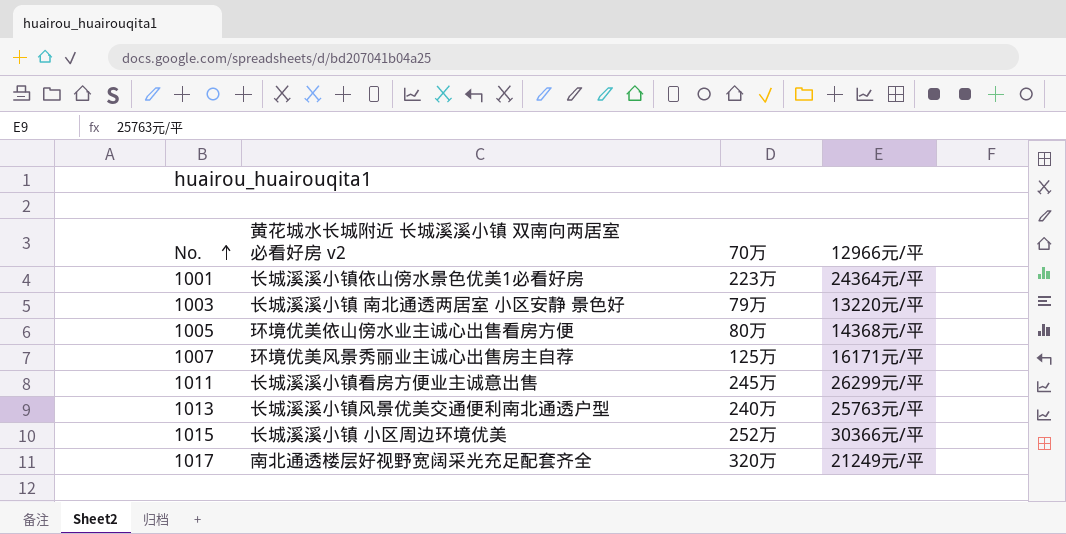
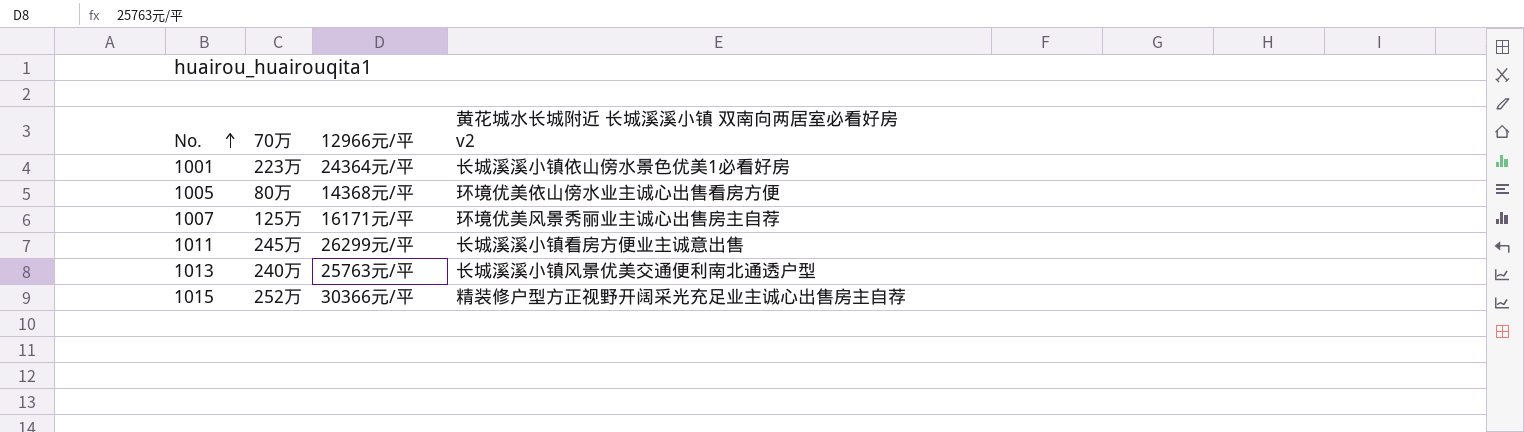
column 黄花城水长城附近 长城溪溪小镇 双南向两居室必看好房 v2 | position: 2 -> 4
row 1003: 长城溪溪小镇 南北通透两居室 小区安静 景色好 | 79万 | 13220元/平 -> none
row 1017: 南北通透楼层好视野宽阔采光充足配套齐全 | 320万 | 21249元/平 -> none
1015 | 黄花城水长城附近 长城溪溪小镇 双南向两居室必看好房 v2: 长城溪溪小镇 小区周边环境优美 -> 精装修户型方正视野开阔采光充足业主诚心出售房主自荐

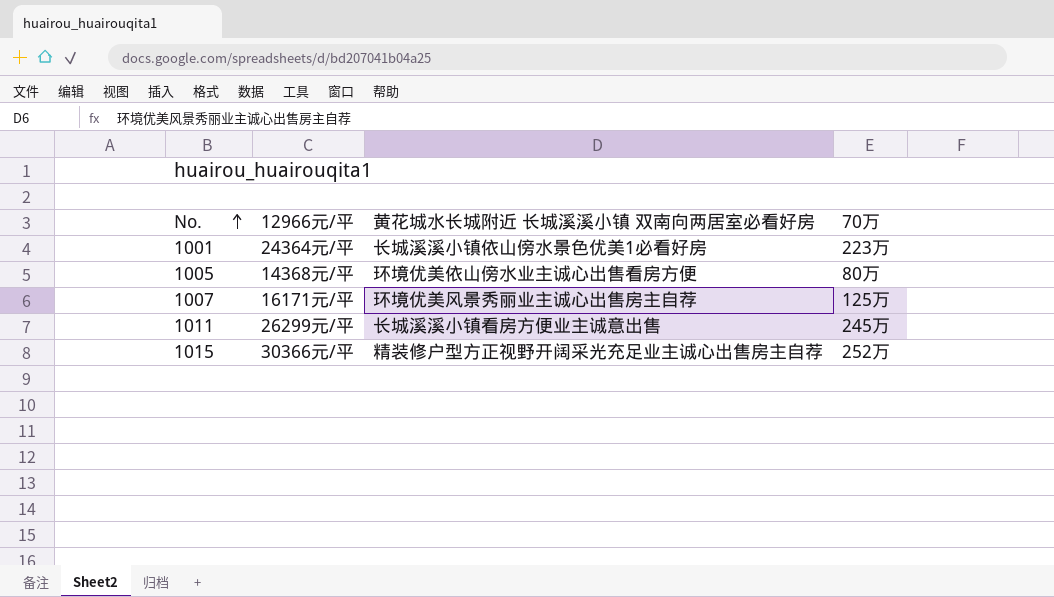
column name: 黄花城水长城附近 长城溪溪小镇 双南向两居室必看好房 v2 -> 黄花城水长城附近 长城溪溪小镇 双南向两居室必看好房
column 70万 | position: 2 -> 4
row 1013: 240万 | 25763元/平 | 长城溪溪小镇风景优美交通便利南北通透户型 -> none

